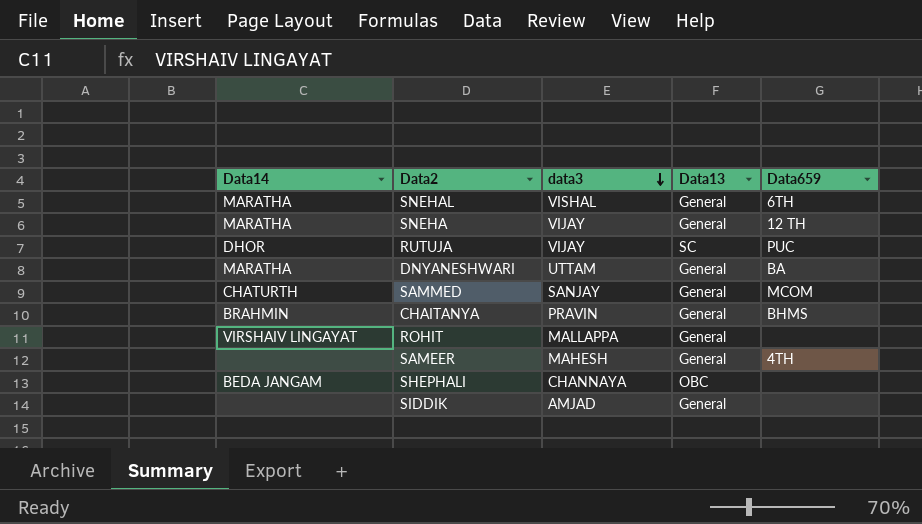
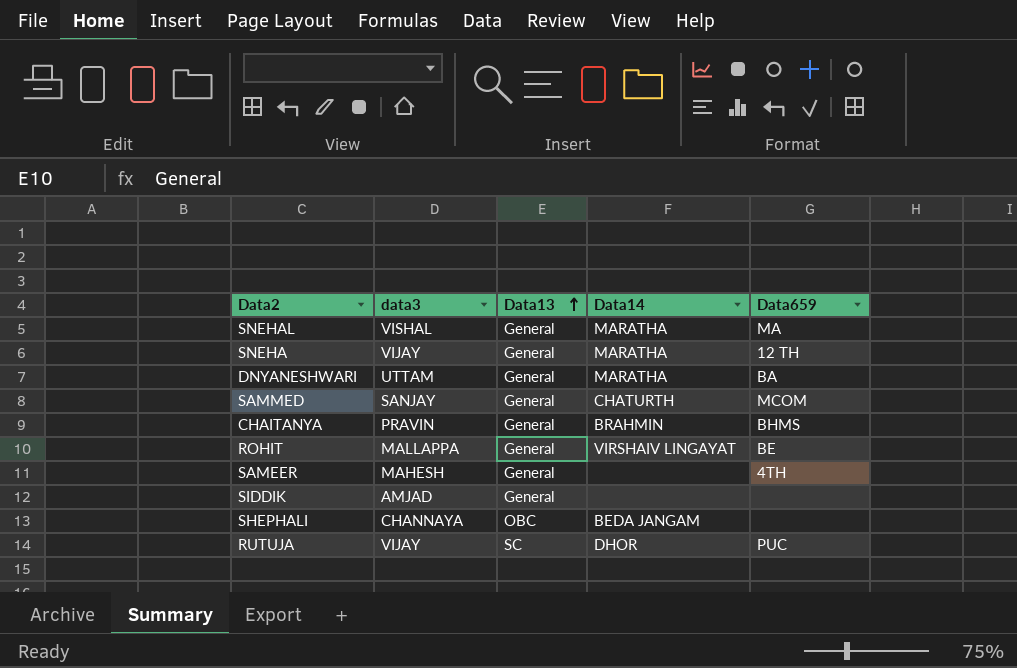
row order: data3 descending -> Data13 ascending
column Data14 | position: 1 -> 4
SNEHAL | Data659: 6TH -> MA
ROHIT | Data659: none -> BE

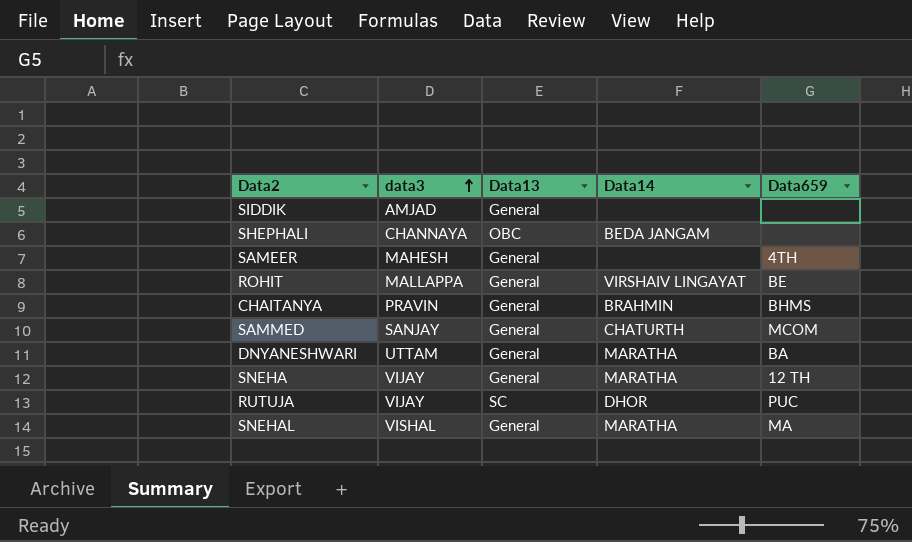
row order: Data13 ascending -> data3 ascending

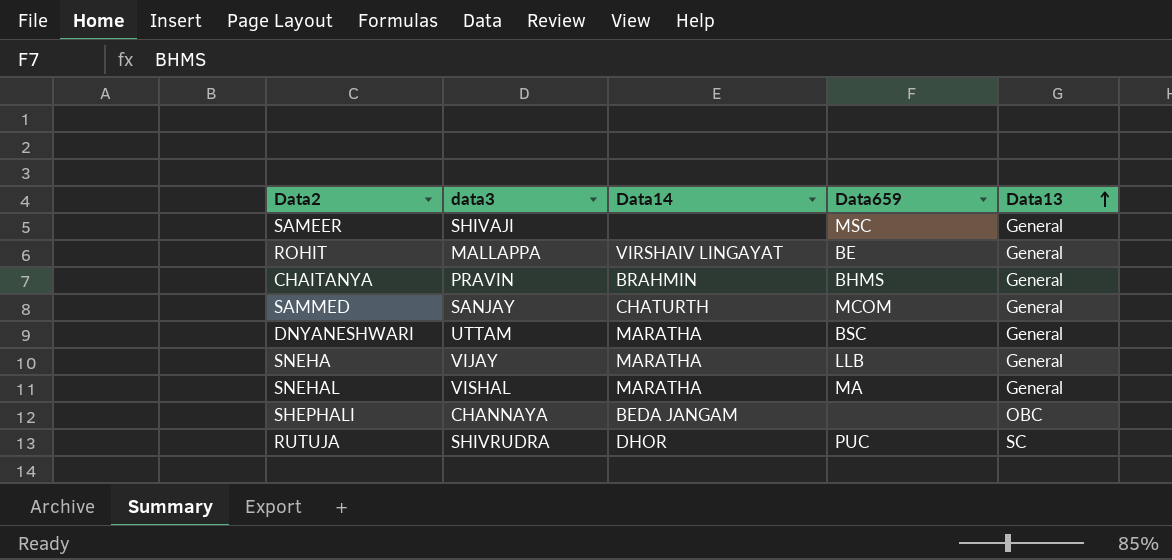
row order: data3 ascending -> Data13 ascending
column Data13 | position: 3 -> 5
row SIDDIK: AMJAD | General | none | none -> none
SAMEER | data3: MAHESH -> SHIVAJI
SAMEER | Data659: 4TH -> MSC
DNYANESHWARI | Data659: BA -> BSC
SNEHA | Data659: 12 TH -> LLB
RUTUJA | data3: VIJAY -> SHIVRUDRA

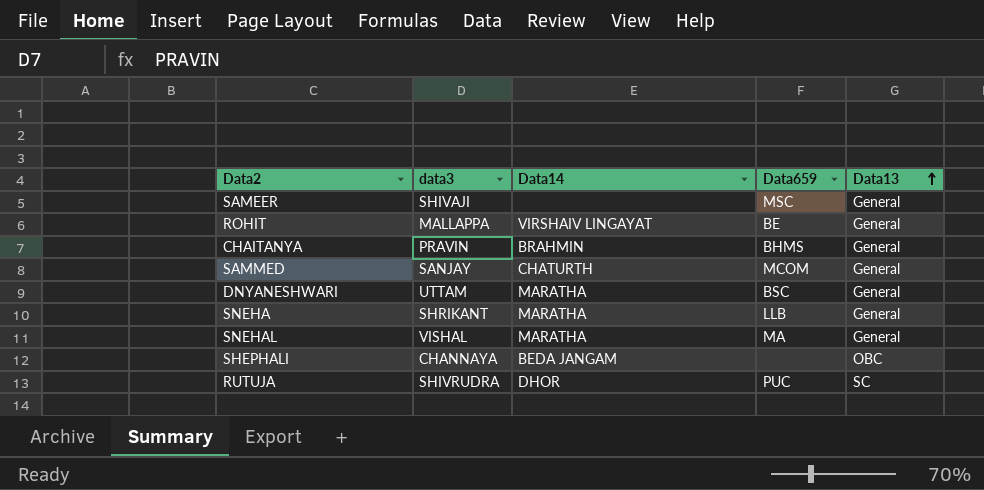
SNEHA | data3: VIJAY -> SHRIKANT

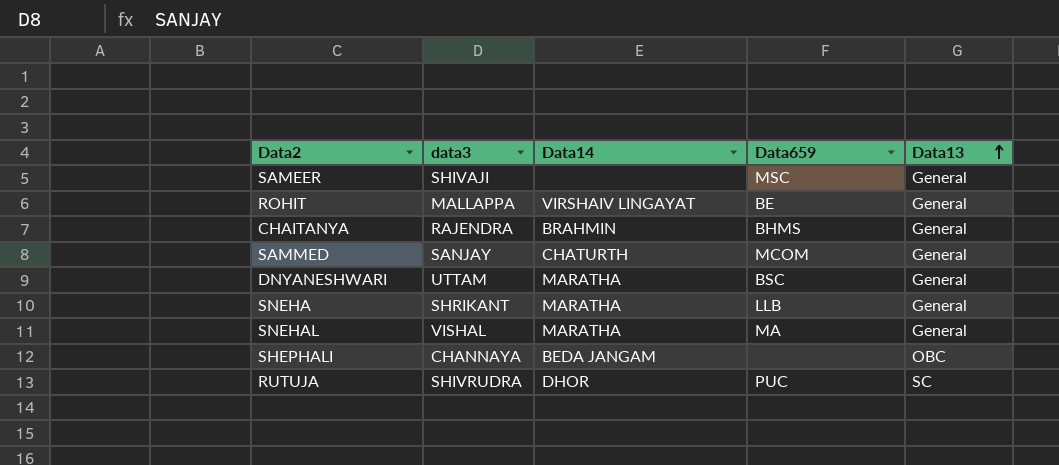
CHAITANYA | data3: PRAVIN -> RAJENDRA

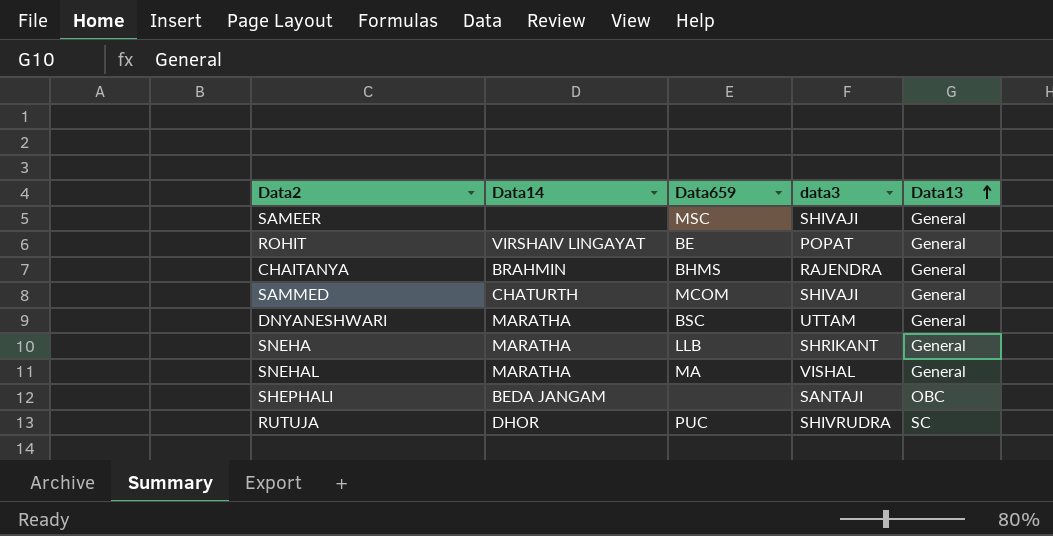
column data3 | position: 2 -> 4
ROHIT | data3: MALLAPPA -> POPAT
SAMMED | data3: SANJAY -> SHIVAJI
SHEPHALI | data3: CHANNAYA -> SANTAJI

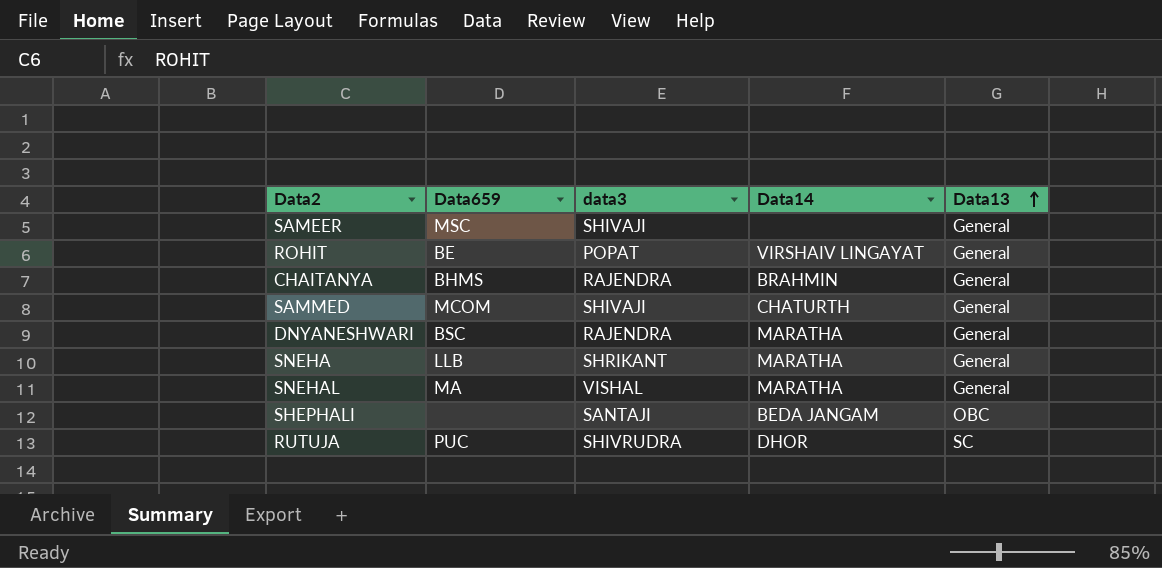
column Data14 | position: 2 -> 4
DNYANESHWARI | data3: UTTAM -> RAJENDRA

